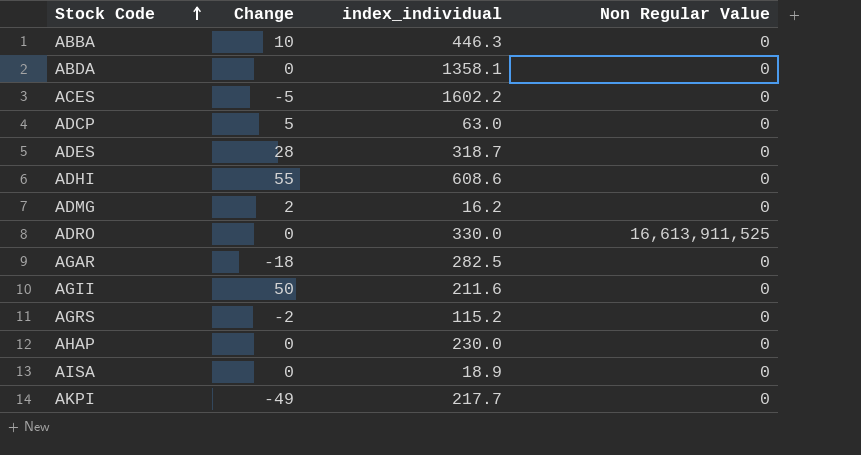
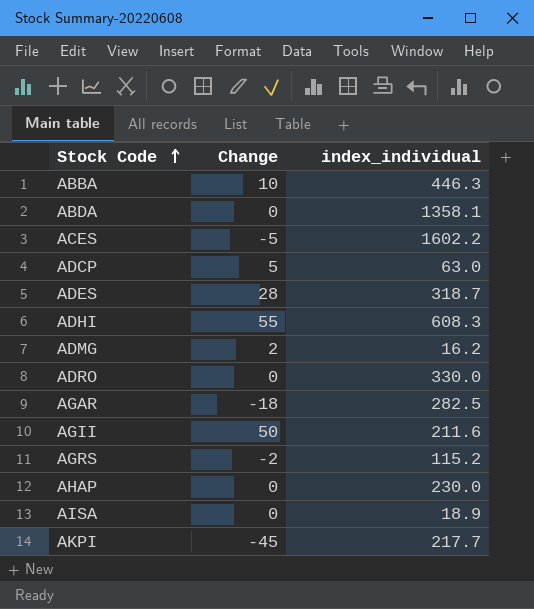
column Non Regular Value | position: 4 -> none
ADHI | index_individual: 608.6 -> 608.3
AKPI | Change: -49 -> -45

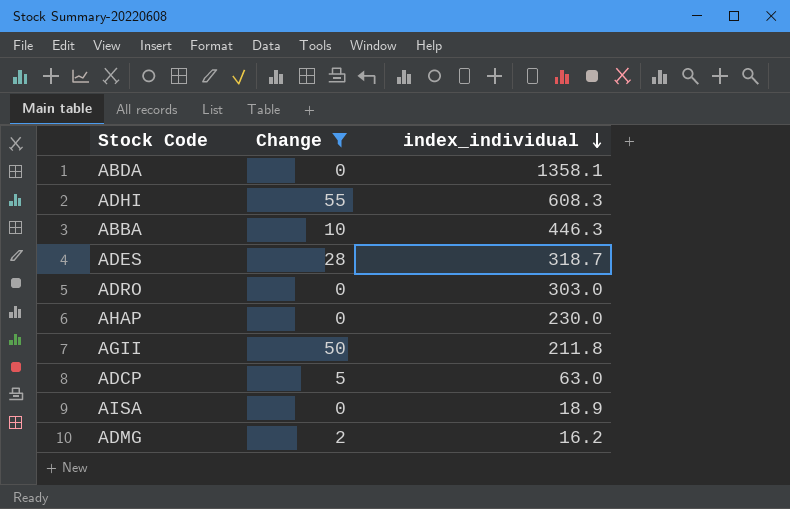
filter: none -> Change >= 0
row order: Stock Code ascending -> index_individual descending
ADRO | index_individual: 330.0 -> 303.0
AGII | index_individual: 211.6 -> 211.8

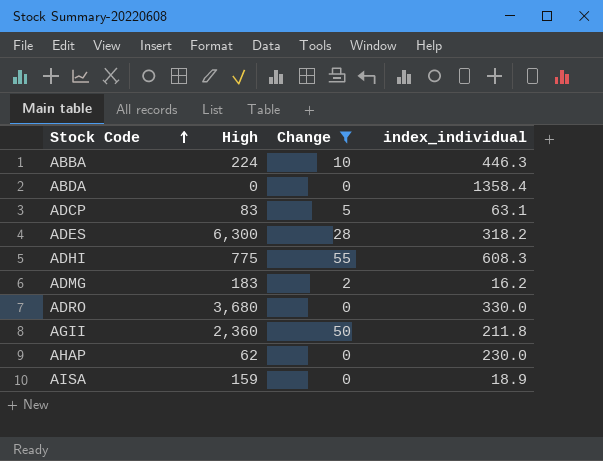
row order: index_individual descending -> Stock Code ascending
column High | position: none -> 2
ABDA | index_individual: 1358.1 -> 1358.4
ADCP | index_individual: 63.0 -> 63.1
ADES | index_individual: 318.7 -> 318.2
ADRO | index_individual: 303.0 -> 330.0

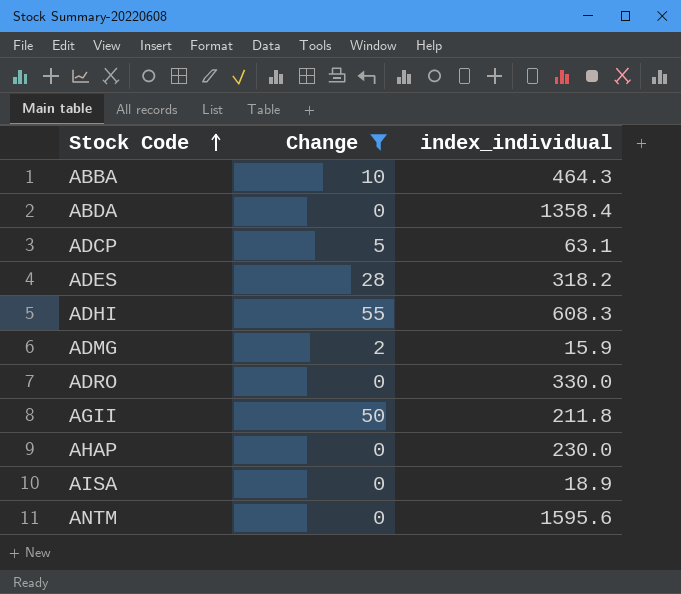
column High | position: 2 -> none
ABBA | index_individual: 446.3 -> 464.3
ADMG | index_individual: 16.2 -> 15.9
row ANTM: none -> 0 | 1595.6

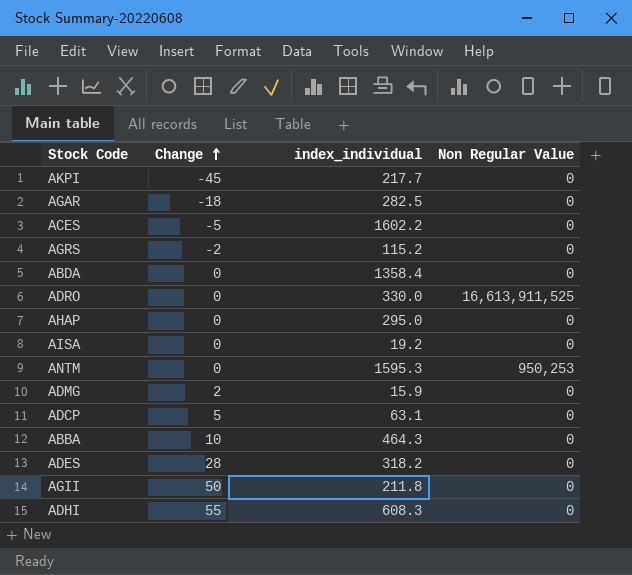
filter: Change >= 0 -> none
row order: Stock Code ascending -> Change ascending
column Non Regular Value | position: none -> 4
AHAP | index_individual: 230.0 -> 295.0
AISA | index_individual: 18.9 -> 19.2
ANTM | index_individual: 1595.6 -> 1595.3

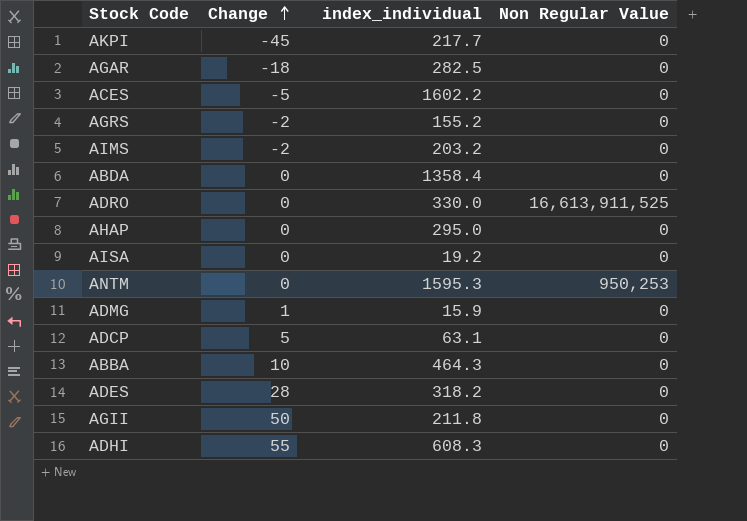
AGRS | index_individual: 115.2 -> 155.2
row AIMS: none -> -2 | 203.2 | 0
ADMG | Change: 2 -> 1

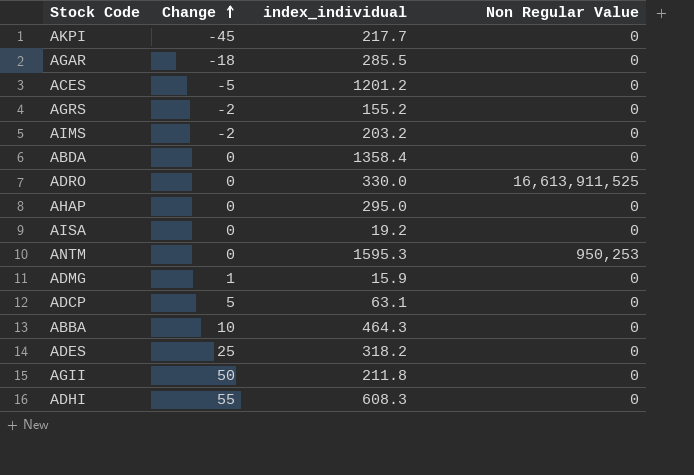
AGAR | index_individual: 282.5 -> 285.5
ACES | index_individual: 1602.2 -> 1201.2
ADES | Change: 28 -> 25

